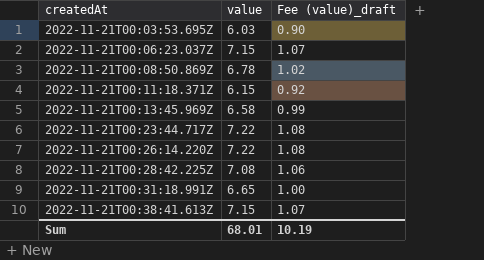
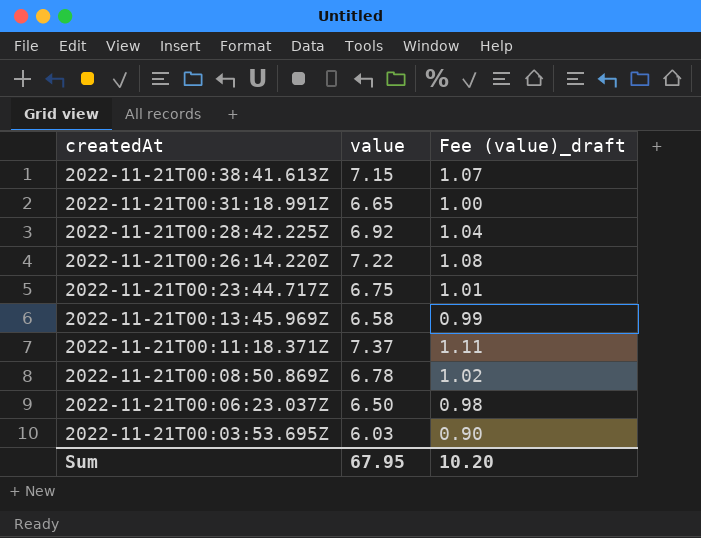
row order: createdAt ascending -> createdAt descending
2022-11-21T00:28:42.225Z | value: 7.08 -> 6.92
2022-11-21T00:28:42.225Z | Fee (value)_draft: 1.06 -> 1.04
2022-11-21T00:23:44.717Z | value: 7.22 -> 6.75
2022-11-21T00:23:44.717Z | Fee (value)_draft: 1.08 -> 1.01
2022-11-21T00:11:18.371Z | value: 6.15 -> 7.37
2022-11-21T00:11:18.371Z | Fee (value)_draft: 0.92 -> 1.11
2022-11-21T00:06:23.037Z | value: 7.15 -> 6.50
2022-11-21T00:06:23.037Z | Fee (value)_draft: 1.07 -> 0.98
Sum | value: 68.01 -> 67.95
Sum | Fee (value)_draft: 10.19 -> 10.20

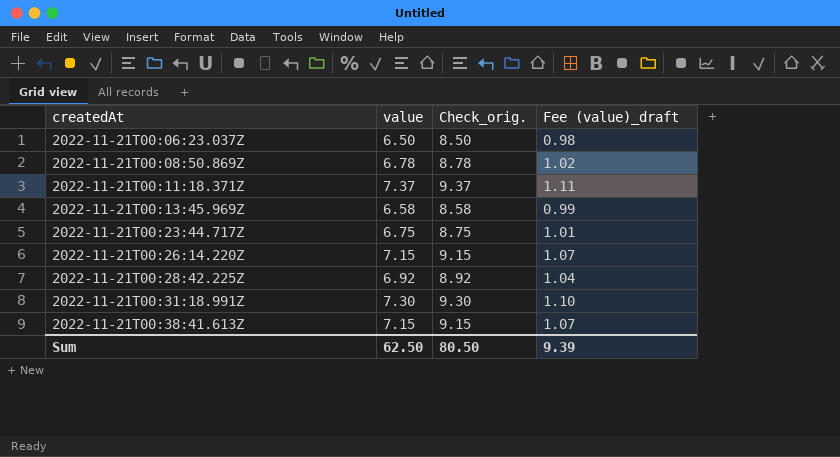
row order: createdAt descending -> createdAt ascending
column Check_orig. | formula: none -> [value] + 2
row 2022-11-21T00:03:53.695Z: 6.03 | 0.90 -> none
2022-11-21T00:26:14.220Z | value: 7.22 -> 7.15
2022-11-21T00:26:14.220Z | Fee (value)_draft: 1.08 -> 1.07
2022-11-21T00:31:18.991Z | value: 6.65 -> 7.30
2022-11-21T00:31:18.991Z | Fee (value)_draft: 1.00 -> 1.10
Sum | value: 67.95 -> 62.50
Sum | Fee (value)_draft: 10.20 -> 9.39

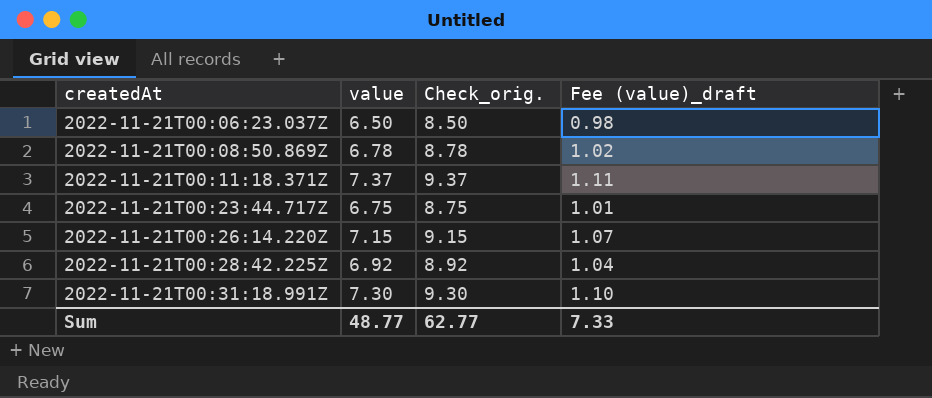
row 2022-11-21T00:13:45.969Z: 6.58 | 8.58 | 0.99 -> none
row 2022-11-21T00:38:41.613Z: 7.15 | 9.15 | 1.07 -> none
Sum | value: 62.50 -> 48.77
Sum | Check_orig.: 80.50 -> 62.77
Sum | Fee (value)_draft: 9.39 -> 7.33

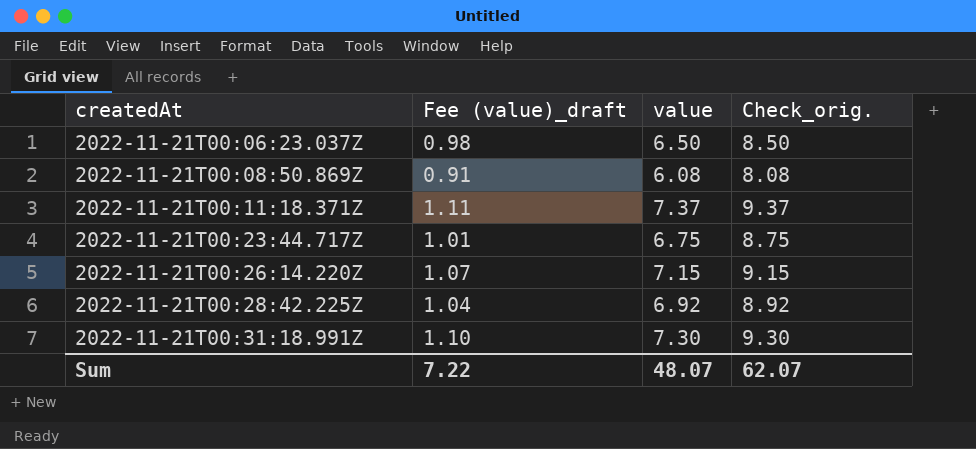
column Fee (value)_draft | position: 4 -> 2
2022-11-21T00:08:50.869Z | Fee (value)_draft: 1.02 -> 0.91
2022-11-21T00:08:50.869Z | value: 6.78 -> 6.08
2022-11-21T00:08:50.869Z | Check_orig.: 8.78 -> 8.08
Sum | Fee (value)_draft: 7.33 -> 7.22
Sum | value: 48.77 -> 48.07
Sum | Check_orig.: 62.77 -> 62.07

